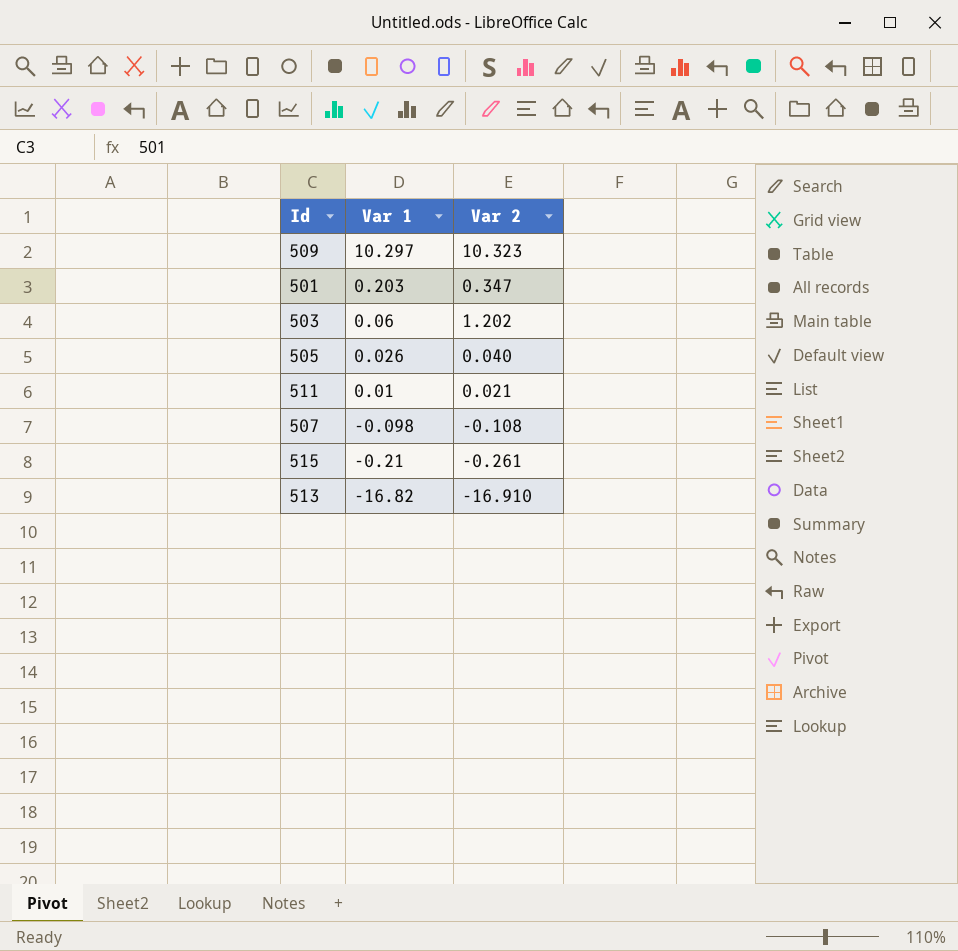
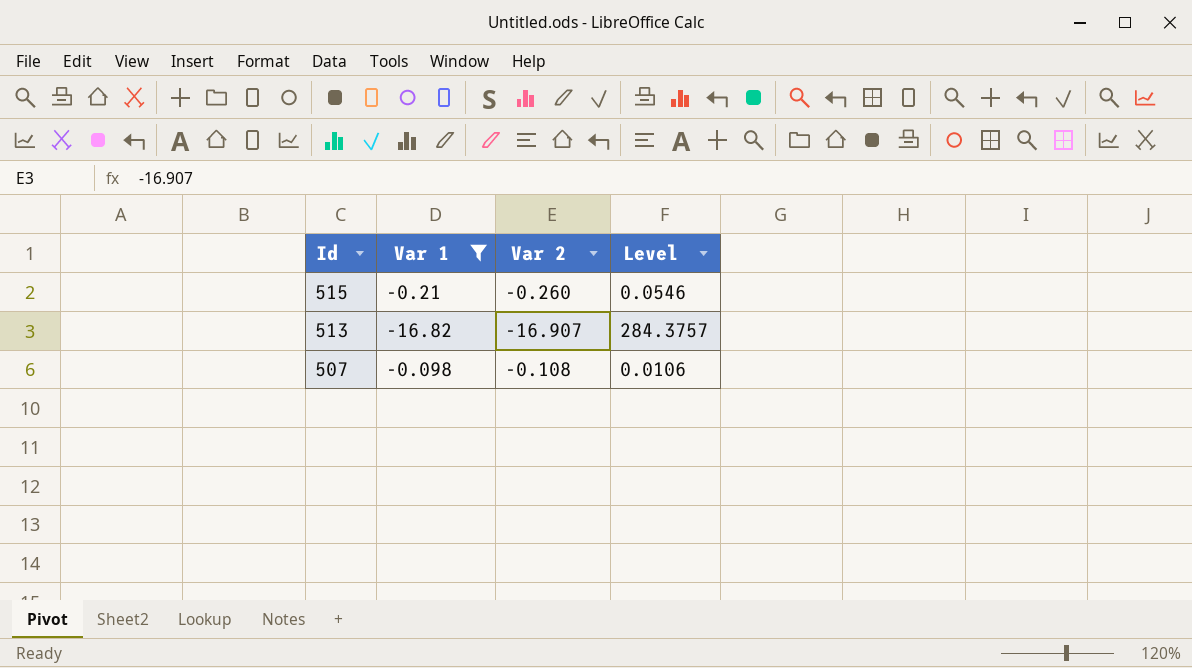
filter: none -> Var 1 <= -0.098
row order: Var 1 descending -> Id descending
column Level | formula: none -> [Var 1] * [Var 2]
515 | Var 2: -0.261 -> -0.260
513 | Var 2: -16.910 -> -16.907

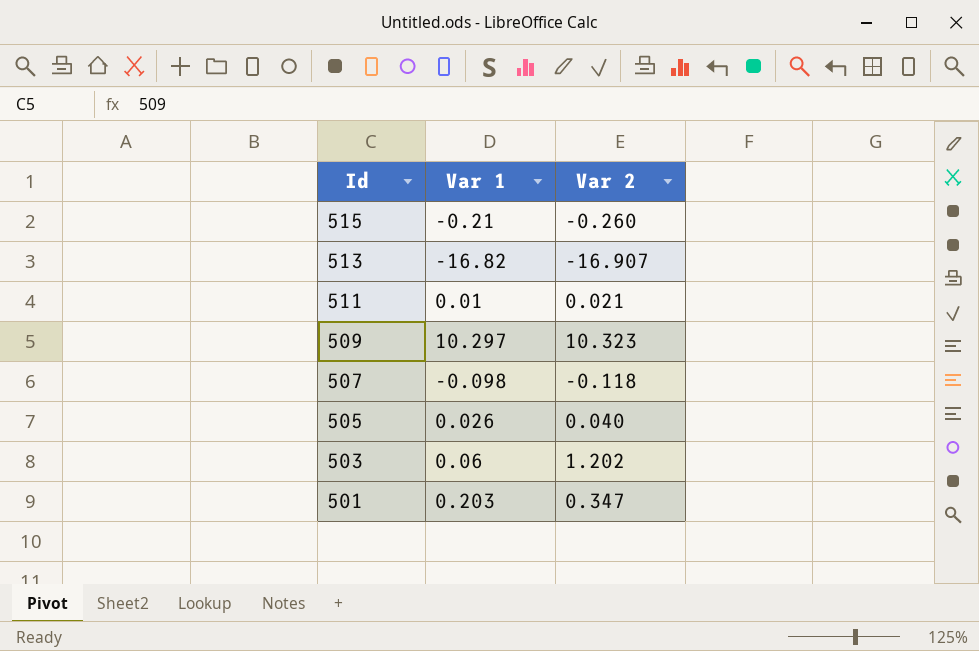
filter: Var 1 <= -0.098 -> none
column Level | formula: [Var 1] * [Var 2] -> none
507 | Var 2: -0.108 -> -0.118

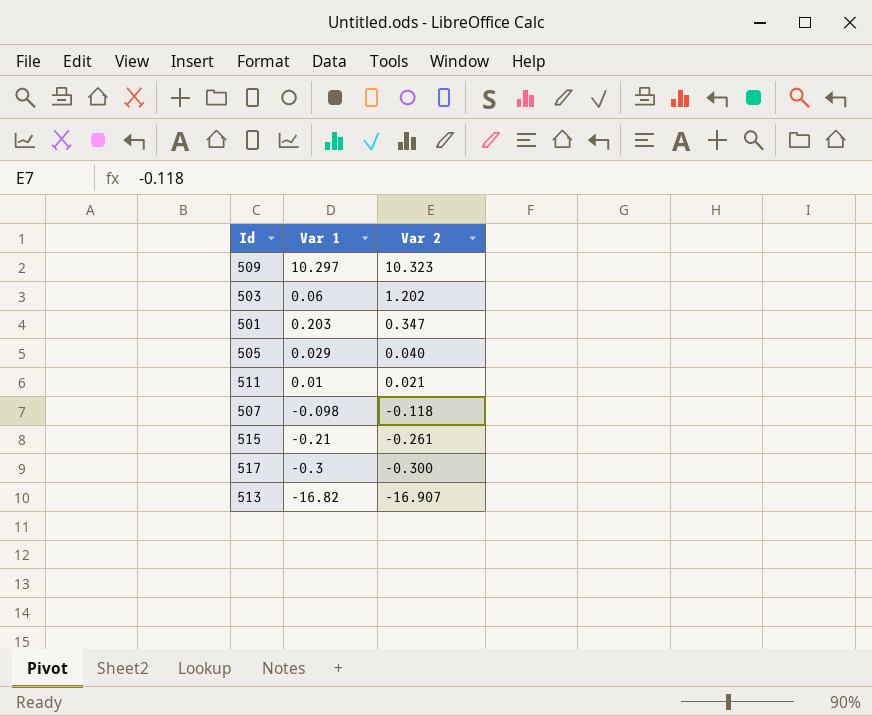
row order: Id descending -> Var 2 descending
505 | Var 1: 0.026 -> 0.029
515 | Var 2: -0.260 -> -0.261
row 517: none -> -0.3 | -0.300

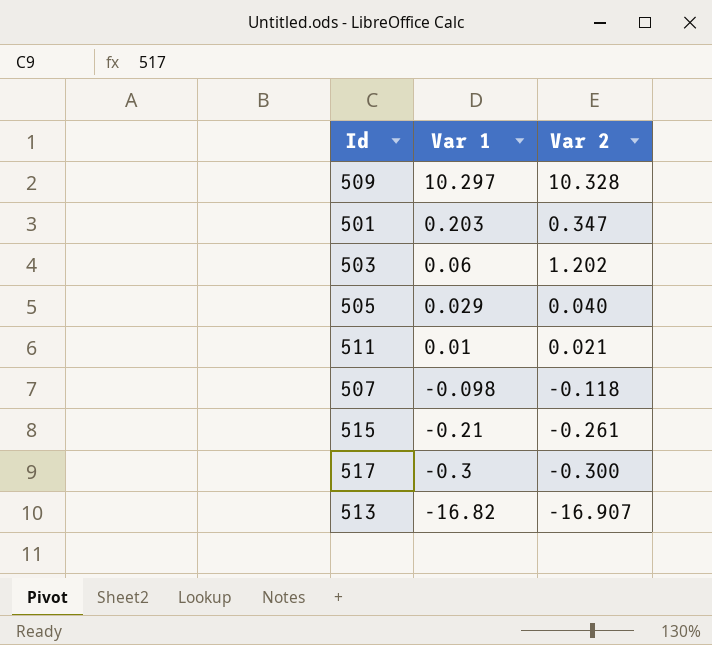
row order: Var 2 descending -> Var 1 descending
509 | Var 2: 10.323 -> 10.328

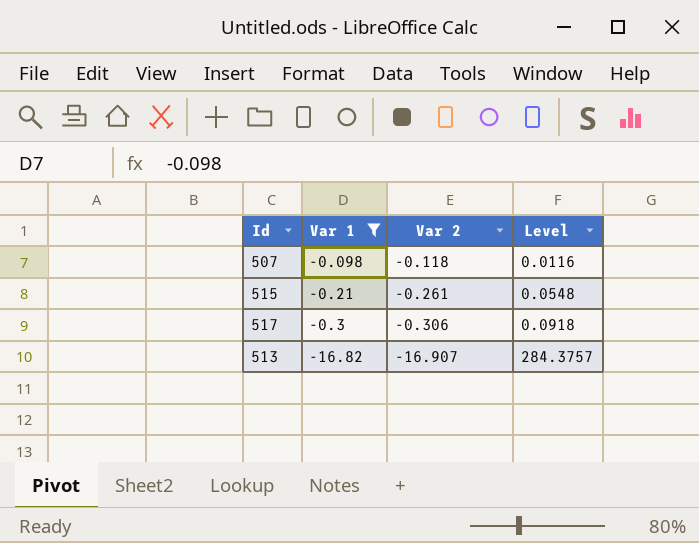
filter: none -> Var 1 <= -0.098
column Level | formula: none -> [Var 1] * [Var 2]
517 | Var 2: -0.300 -> -0.306

